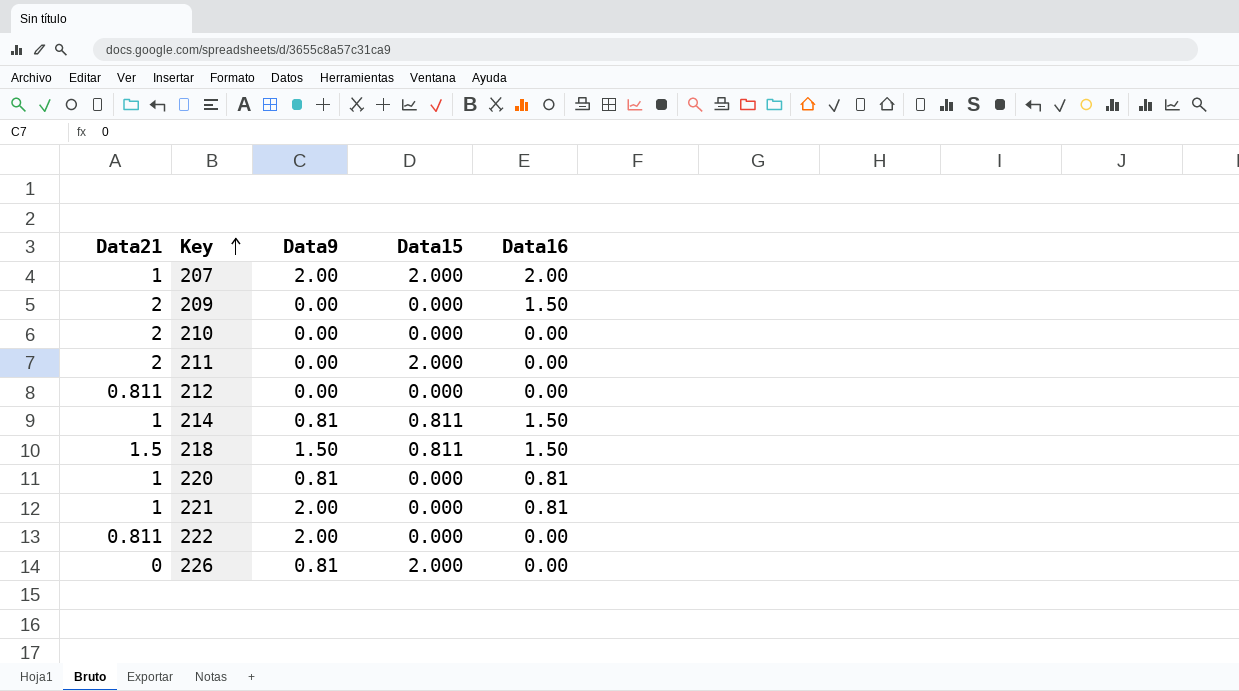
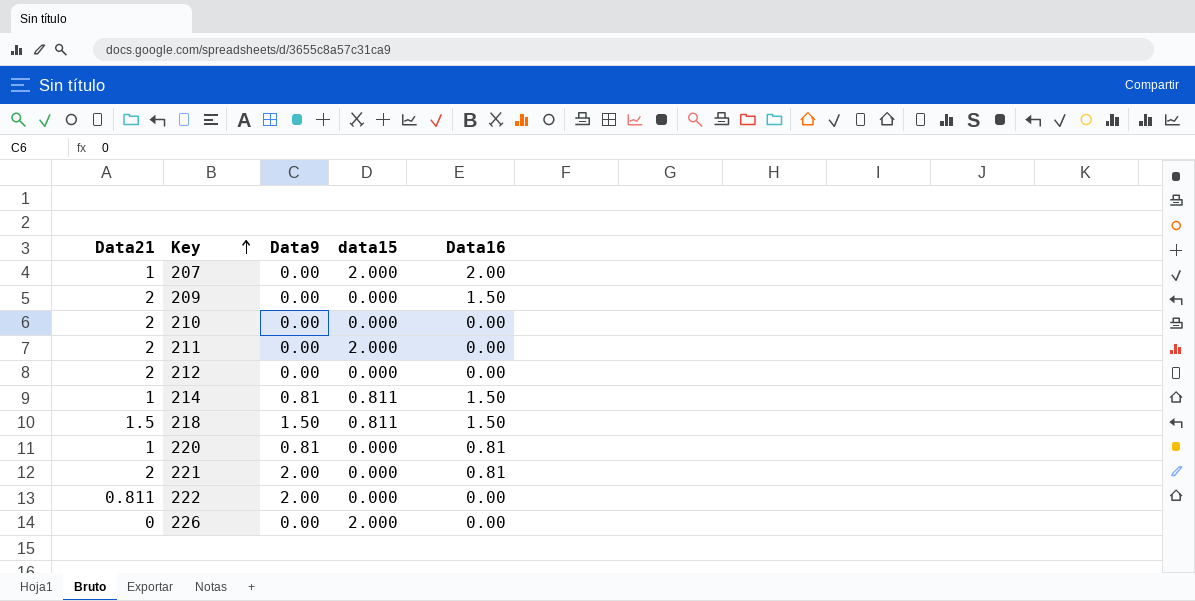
column name: Data15 -> data15
207 | Data9: 2.00 -> 0.00
212 | Data21: 0.811 -> 2
221 | Data21: 1 -> 2
226 | Data9: 0.81 -> 0.00

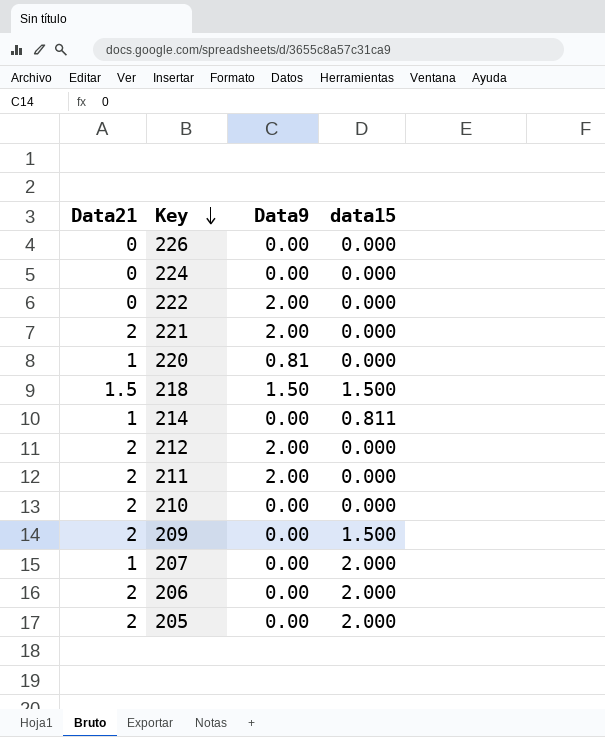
row order: Key ascending -> Key descending
column Data16 | position: 5 -> none
226 | data15: 2.000 -> 0.000
row 224: none -> 0 | 0.00 | 0.000
222 | Data21: 0.811 -> 0
218 | data15: 0.811 -> 1.500
214 | Data9: 0.81 -> 0.00
212 | Data9: 0.00 -> 2.00
211 | Data9: 0.00 -> 2.00
211 | data15: 2.000 -> 0.000
209 | data15: 0.000 -> 1.500
row 206: none -> 2 | 0.00 | 2.000
row 205: none -> 2 | 0.00 | 2.000

